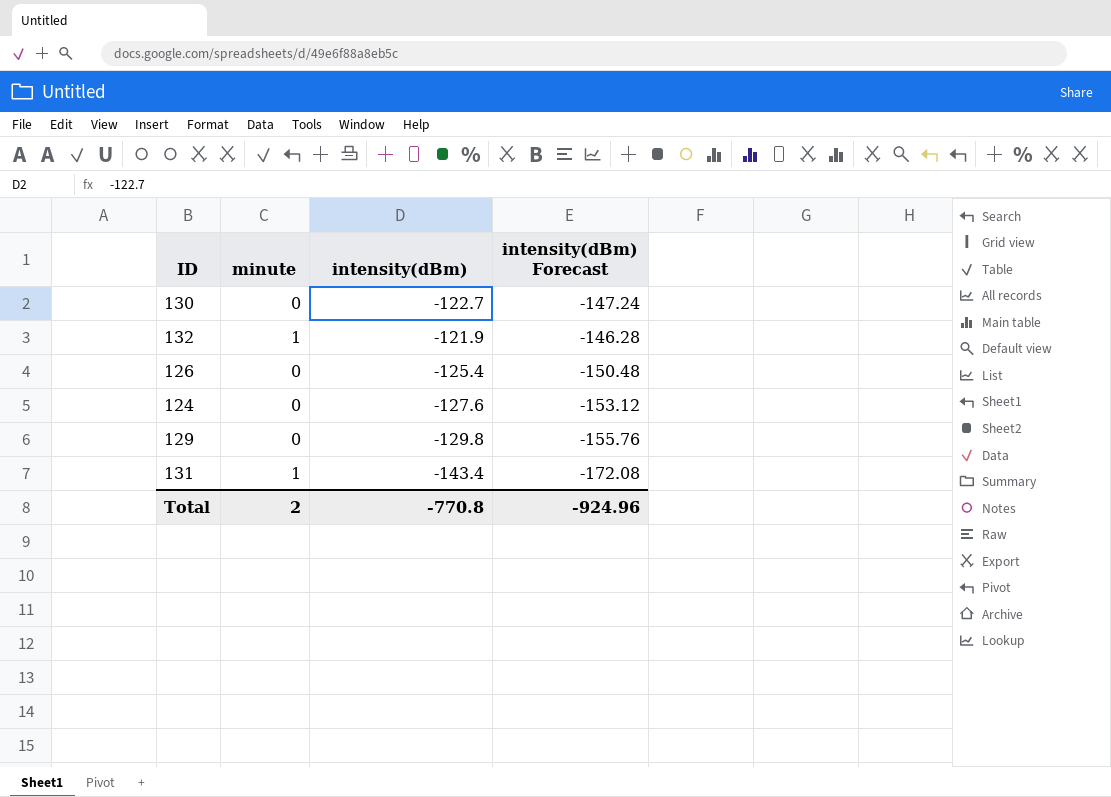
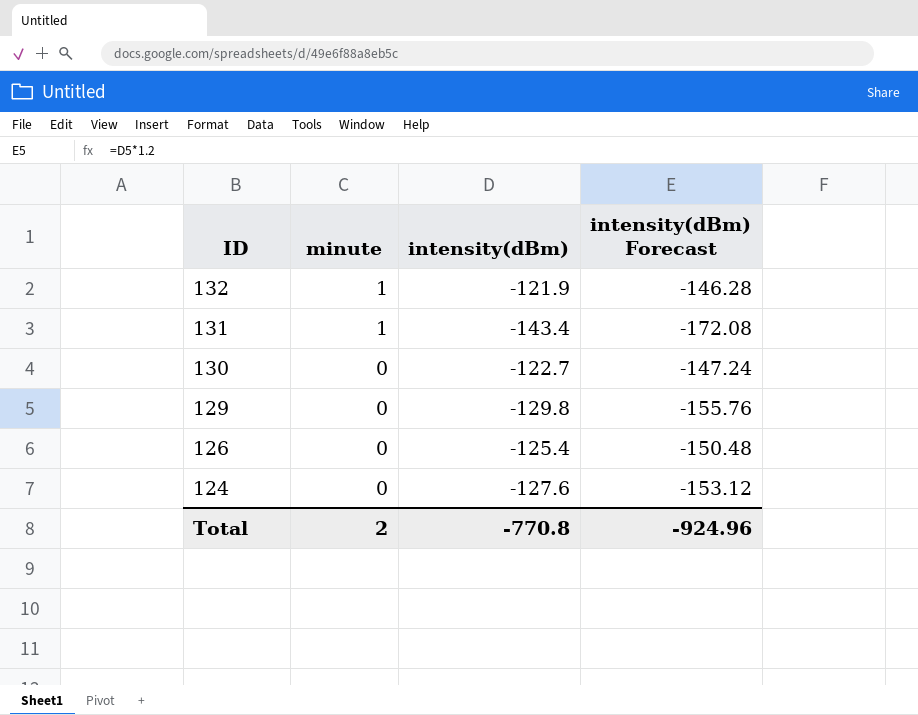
row order: none -> ID descending

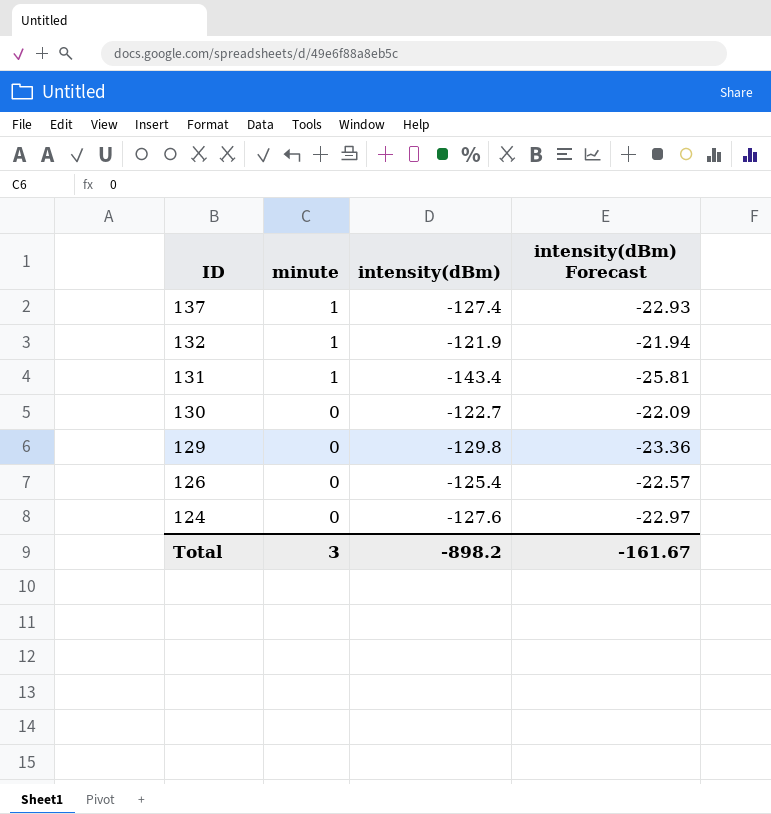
column intensity(dBm) Forecast | formula: [intensity(dBm)] * 1.2 -> [intensity(dBm)] * 0.18
row 137: none -> 1 | -127.4 | -22.93
Total | minute: 2 -> 3
Total | intensity(dBm): -770.8 -> -898.2
Total | intensity(dBm) Forecast: -924.96 -> -161.67

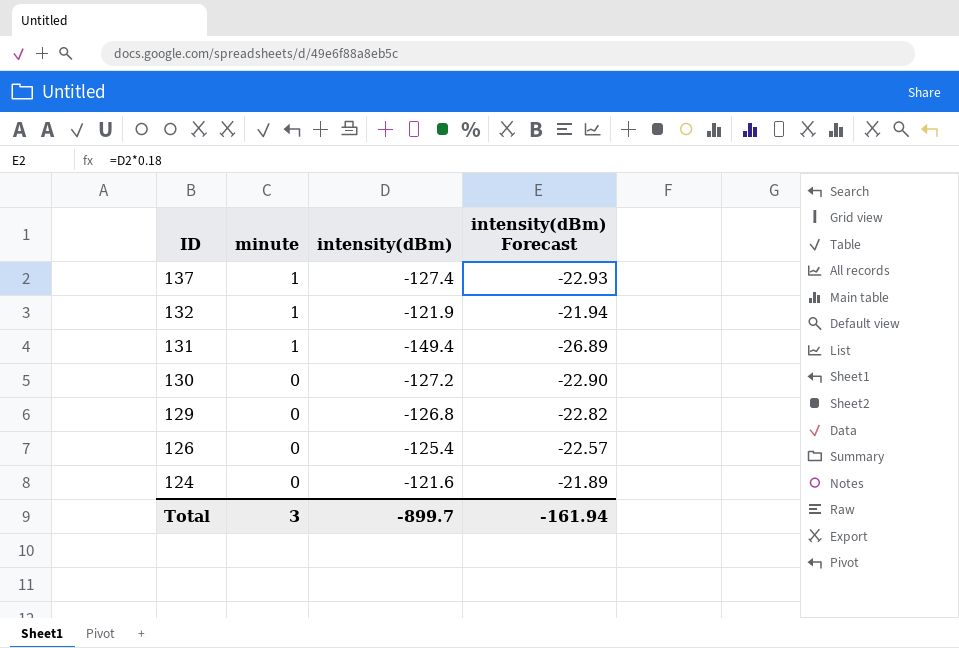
131 | intensity(dBm): -143.4 -> -149.4
131 | intensity(dBm) Forecast: -25.81 -> -26.89
130 | intensity(dBm): -122.7 -> -127.2
130 | intensity(dBm) Forecast: -22.09 -> -22.90
129 | intensity(dBm): -129.8 -> -126.8
129 | intensity(dBm) Forecast: -23.36 -> -22.82
124 | intensity(dBm): -127.6 -> -121.6
124 | intensity(dBm) Forecast: -22.97 -> -21.89
Total | intensity(dBm): -898.2 -> -899.7
Total | intensity(dBm) Forecast: -161.67 -> -161.94

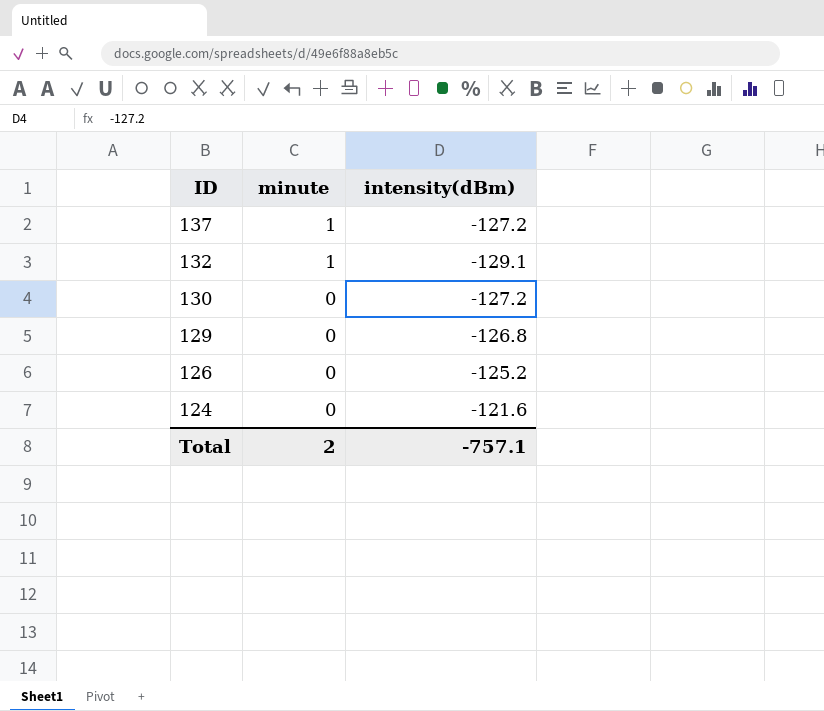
column intensity(dBm) Forecast | formula: [intensity(dBm)] * 0.18 -> none
row 131: 1 | -149.4 | -26.89 -> none
137 | intensity(dBm): -127.4 -> -127.2
132 | intensity(dBm): -121.9 -> -129.1
126 | intensity(dBm): -125.4 -> -125.2
Total | minute: 3 -> 2
Total | intensity(dBm): -899.7 -> -757.1

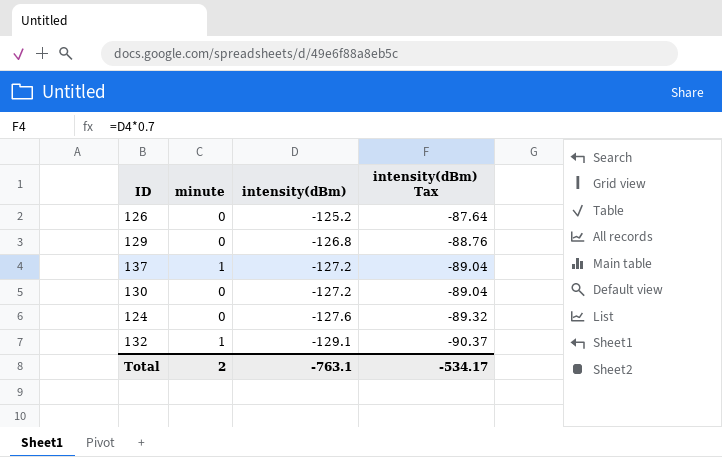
row order: ID descending -> intensity(dBm) descending
column intensity(dBm) Tax | formula: none -> [intensity(dBm)] * 0.7
124 | intensity(dBm): -121.6 -> -127.6
Total | intensity(dBm): -757.1 -> -763.1

